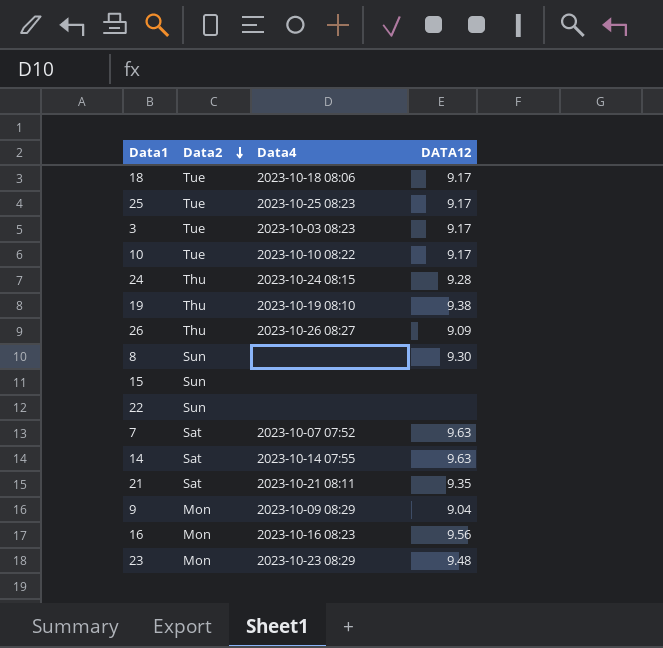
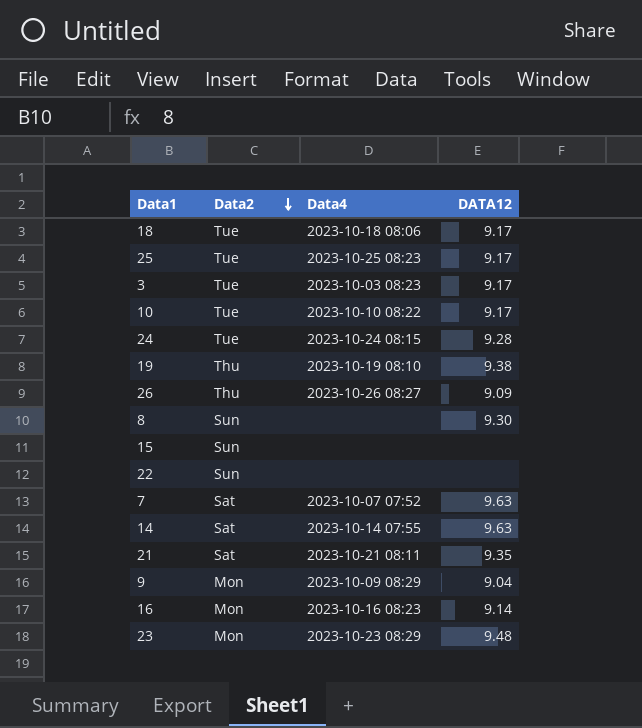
24 | Data2: Thu -> Tue
16 | DATA12: 9.56 -> 9.14

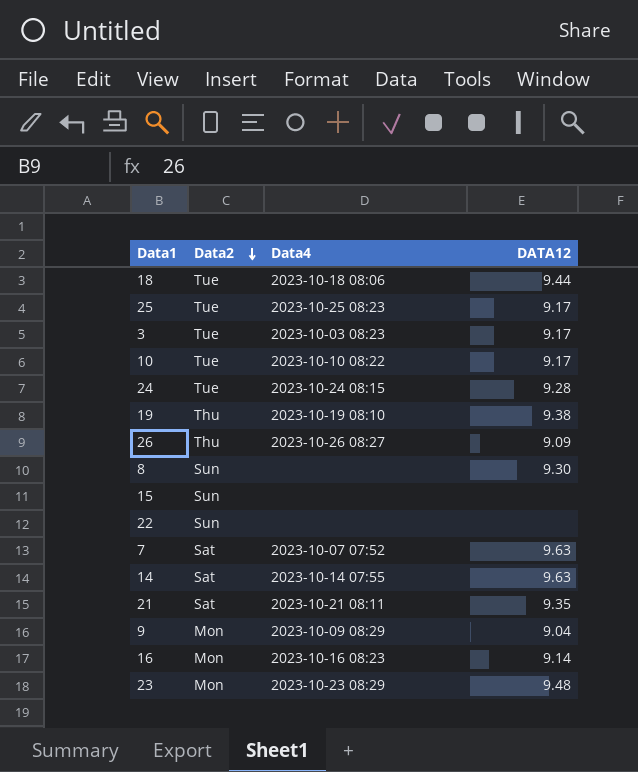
18 | DATA12: 9.17 -> 9.44

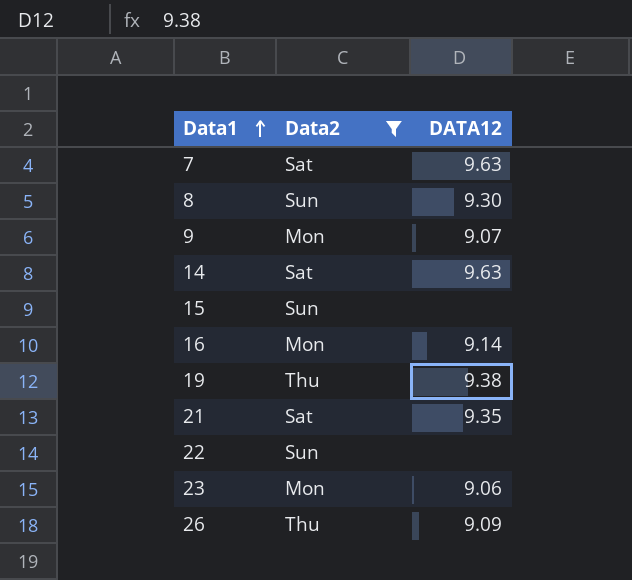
filter: none -> Data2 != Tue
row order: Data2 descending -> Data1 ascending
column Data4 | position: 3 -> none
9 | DATA12: 9.04 -> 9.07
23 | DATA12: 9.48 -> 9.06

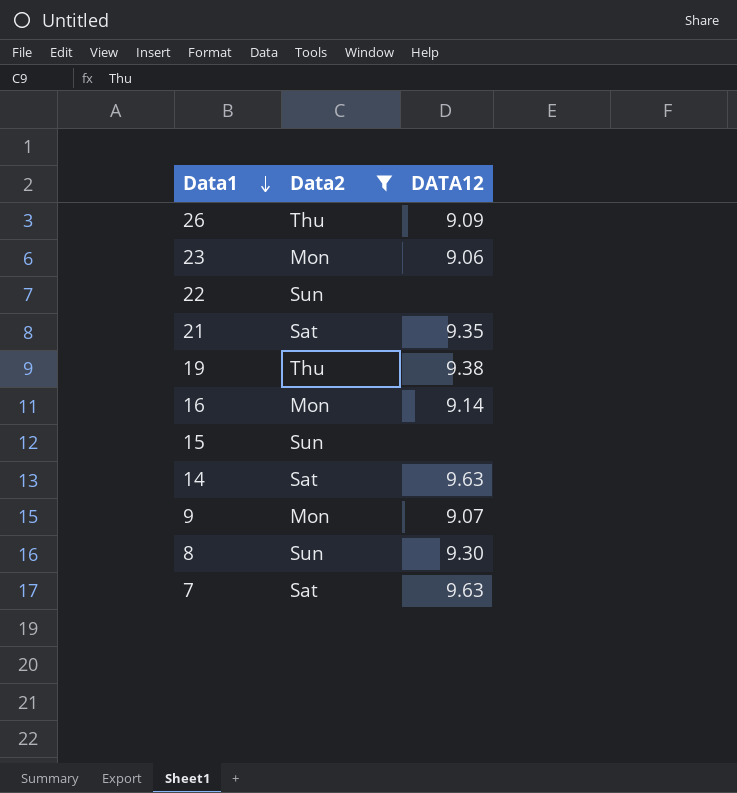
row order: Data1 ascending -> Data1 descending

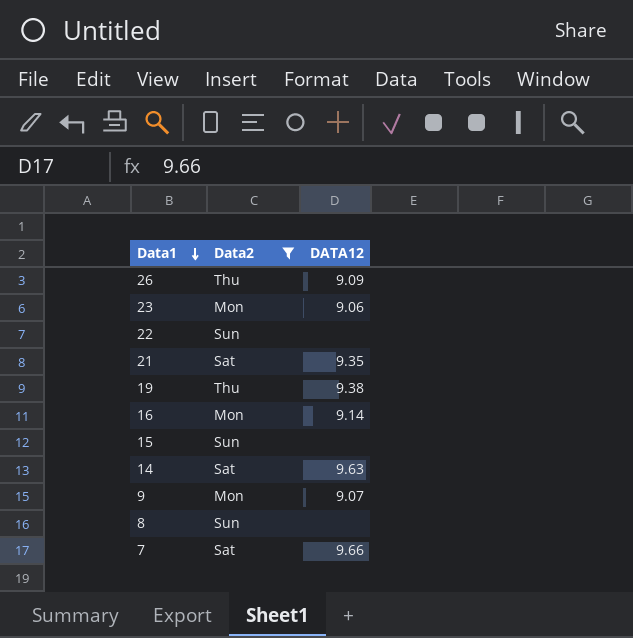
8 | DATA12: 9.30 -> none
7 | DATA12: 9.63 -> 9.66

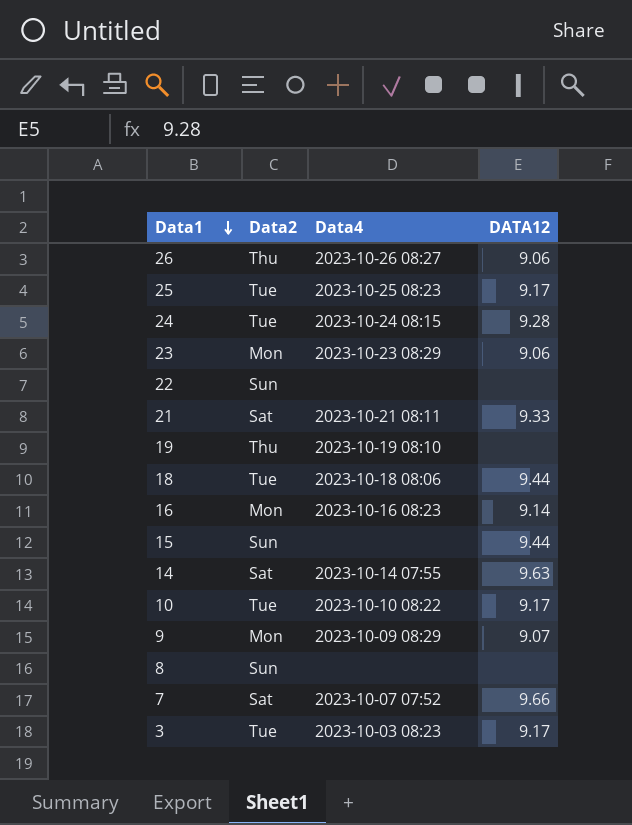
filter: Data2 != Tue -> none
column Data4 | position: none -> 3
26 | DATA12: 9.09 -> 9.06
21 | DATA12: 9.35 -> 9.33
19 | DATA12: 9.38 -> none
15 | DATA12: none -> 9.44

